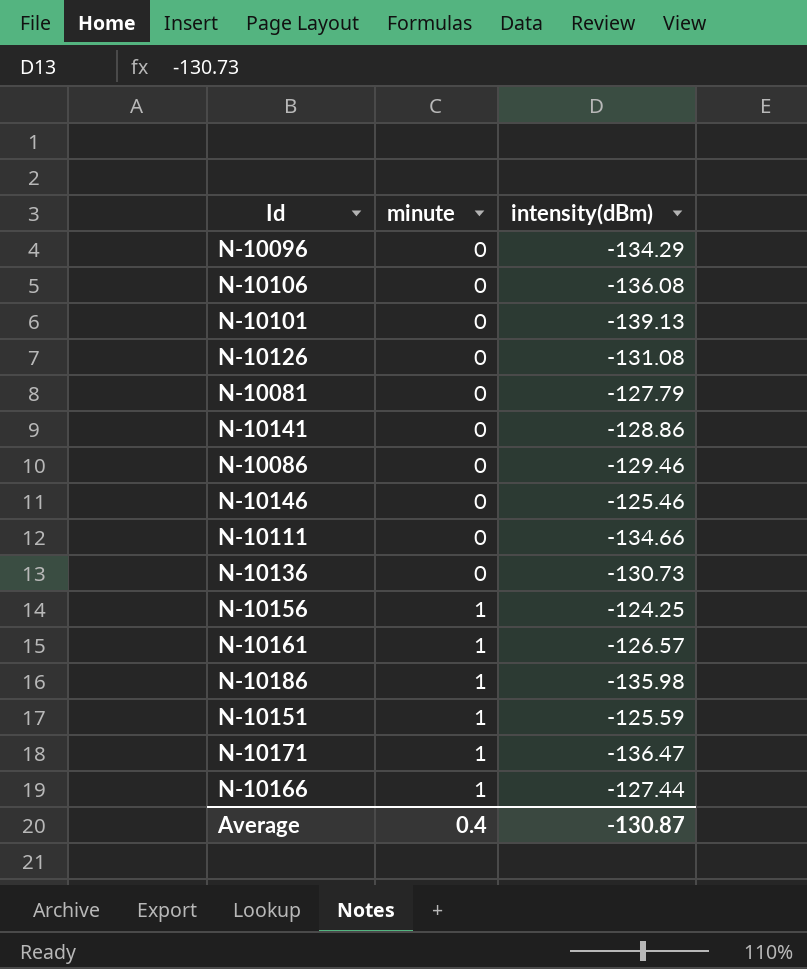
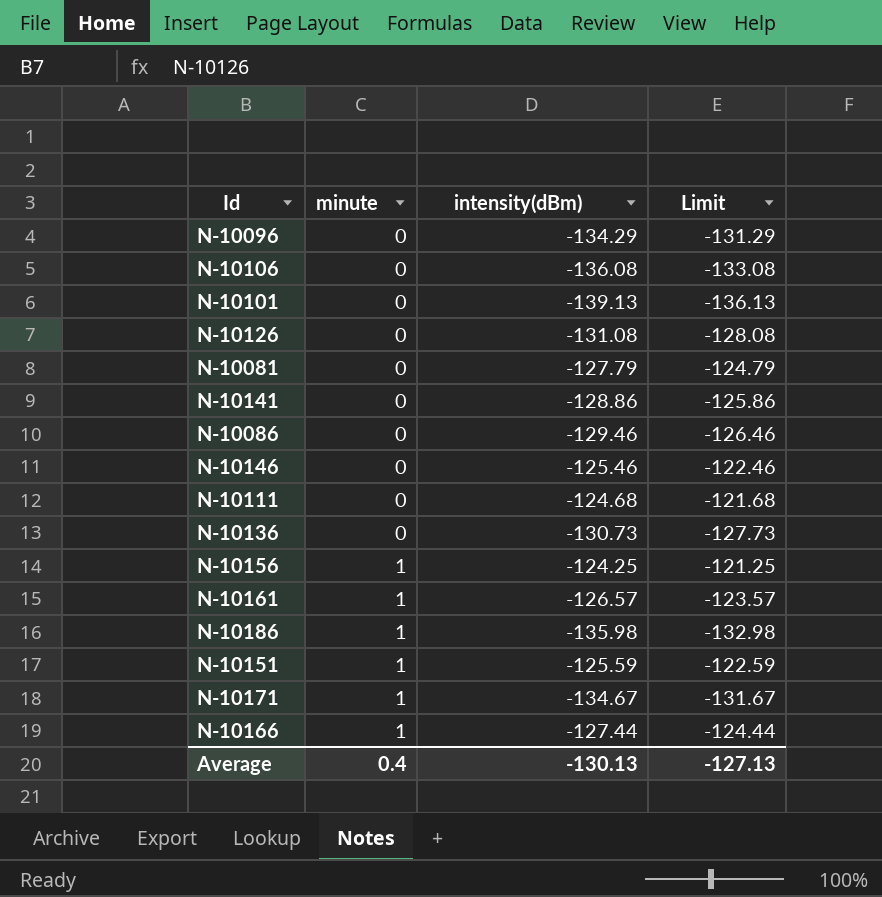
column Limit | formula: none -> [intensity(dBm)] + 3
N-10111 | intensity(dBm): -134.66 -> -124.68
N-10171 | intensity(dBm): -136.47 -> -134.67
Average | intensity(dBm): -130.87 -> -130.13

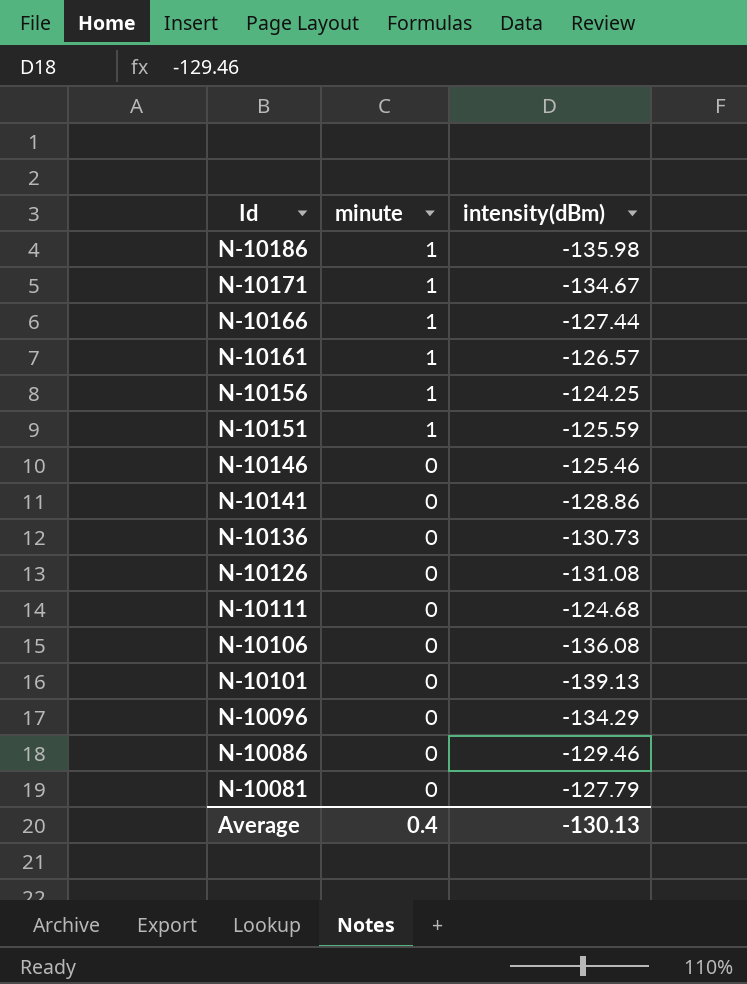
row order: minute ascending -> Id descending
column Limit | formula: [intensity(dBm)] + 3 -> none

